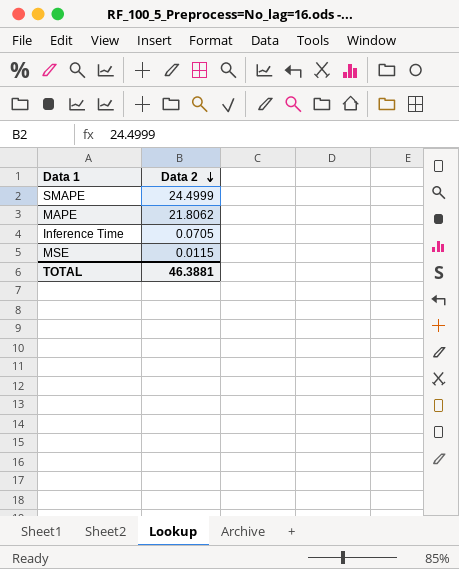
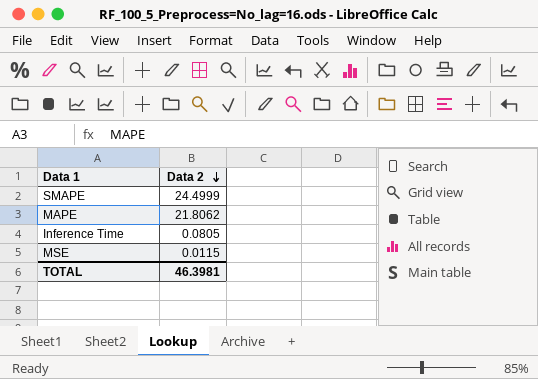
Inference Time | Data 2: 0.0705 -> 0.0805
TOTAL | Data 2: 46.3881 -> 46.3981

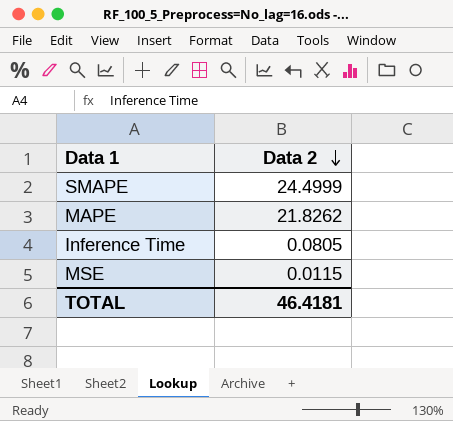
MAPE | Data 2: 21.8062 -> 21.8262
TOTAL | Data 2: 46.3981 -> 46.4181

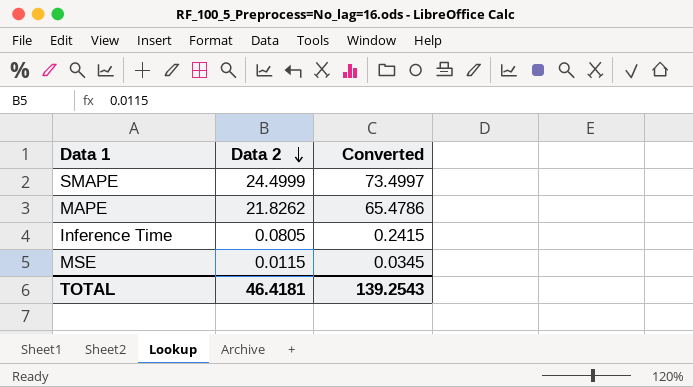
column Converted | formula: none -> [Data 2] * 3

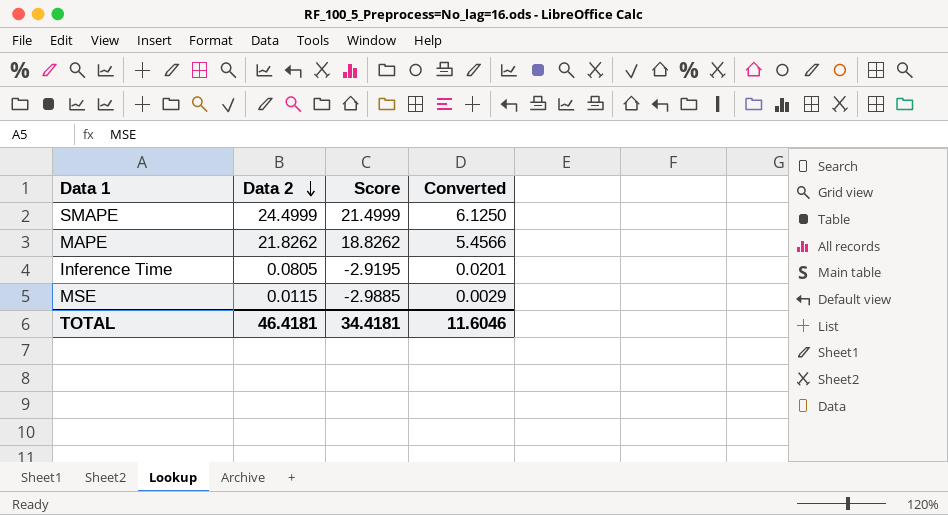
column Score | formula: none -> [Data 2] - 3
column Converted | formula: [Data 2] * 3 -> [Data 2] * 0.25
TOTAL | Converted: 139.2543 -> 11.6046

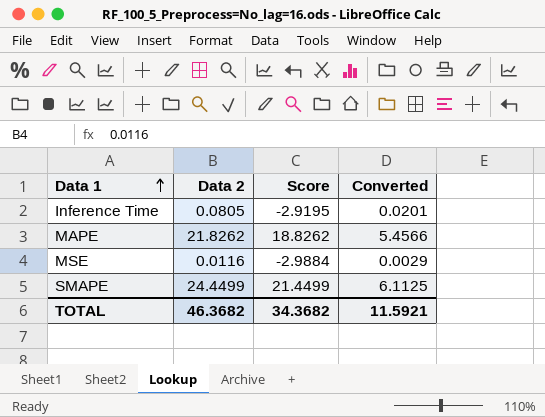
row order: Data 2 descending -> Data 1 ascending
MSE | Data 2: 0.0115 -> 0.0116
MSE | Score: -2.9885 -> -2.9884
SMAPE | Data 2: 24.4999 -> 24.4499
SMAPE | Score: 21.4999 -> 21.4499
SMAPE | Converted: 6.1250 -> 6.1125
TOTAL | Data 2: 46.4181 -> 46.3682
TOTAL | Score: 34.4181 -> 34.3682
TOTAL | Converted: 11.6046 -> 11.5921

